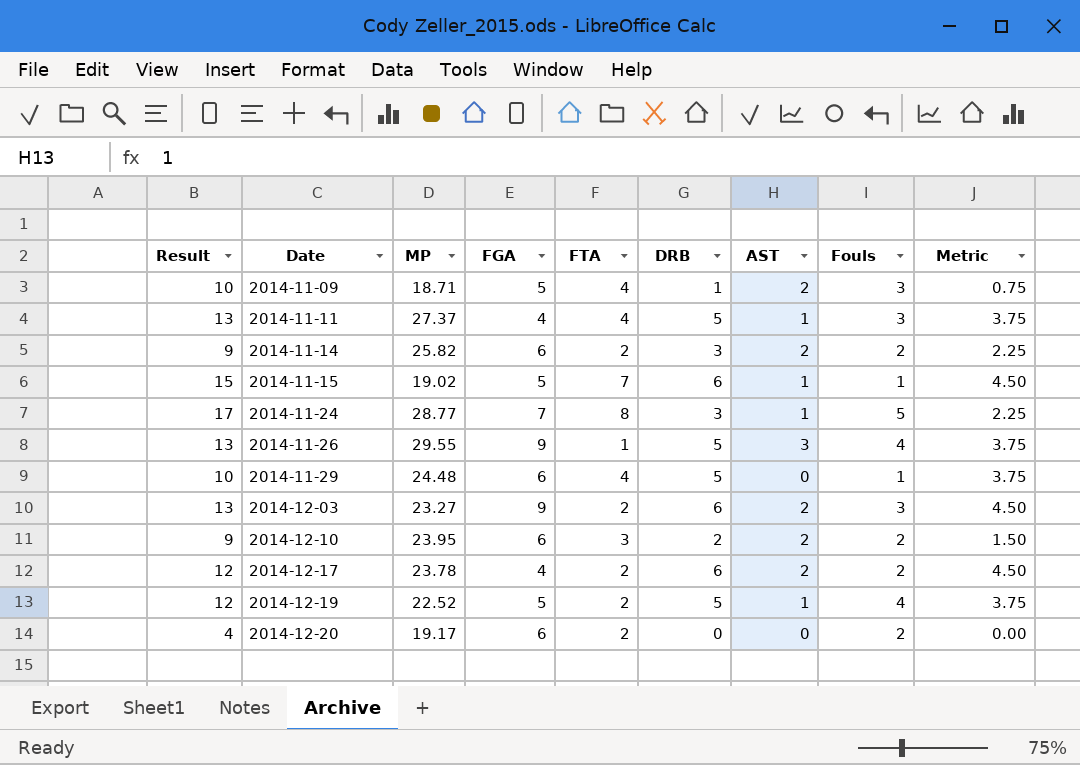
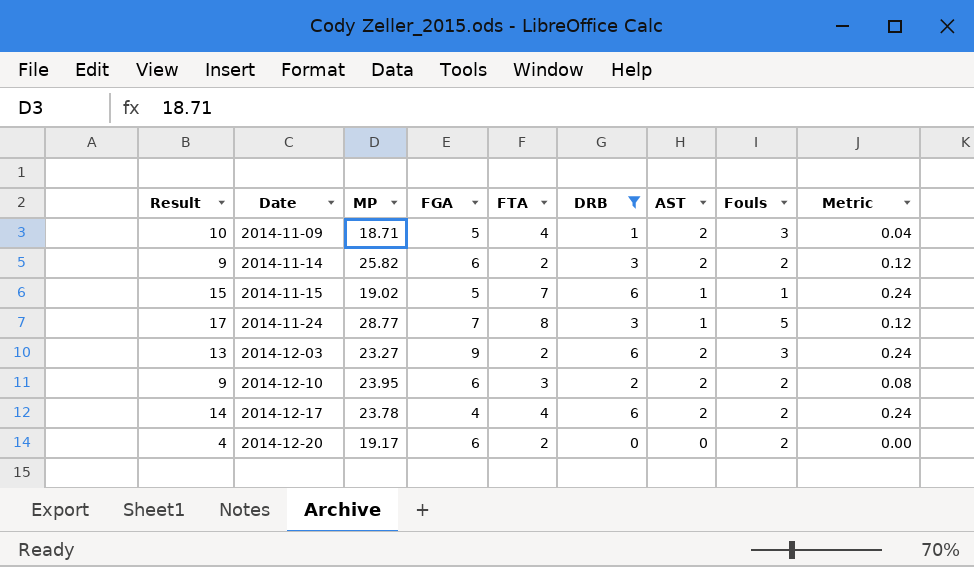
filter: none -> DRB != 5
column Metric | formula: [DRB] * 0.75 -> [DRB] * 0.04
2014-12-17 | Result: 12 -> 14
2014-12-17 | FTA: 2 -> 4

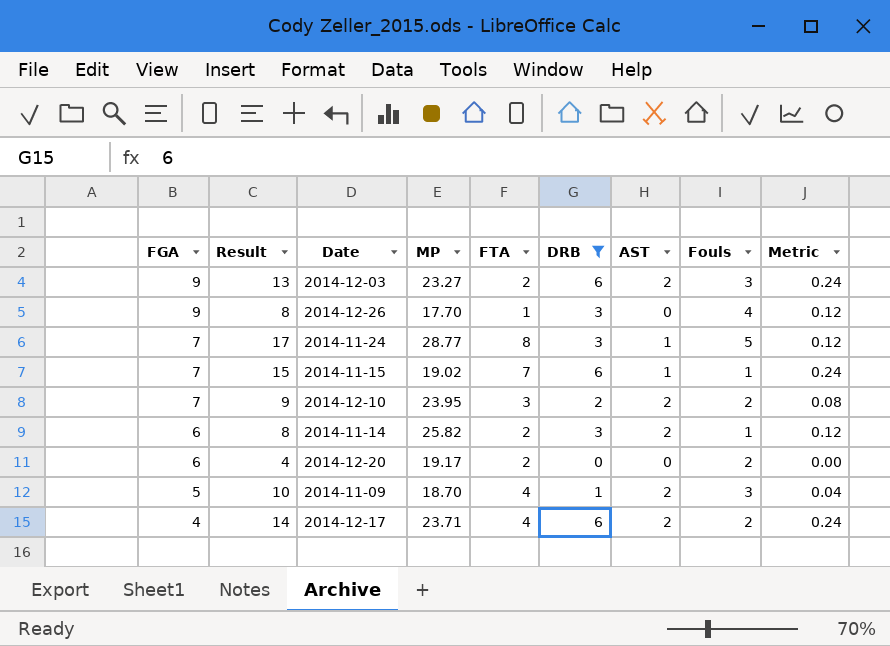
row order: Date ascending -> FGA descending
column FGA | position: 4 -> 1
row 2014-12-26: none -> 9 | 8 | 17.70 | 1 | 3 | 0 | 4 | 0.12
2014-11-15 | FGA: 5 -> 7
2014-12-10 | FGA: 6 -> 7
2014-11-14 | Result: 9 -> 8
2014-11-14 | Fouls: 2 -> 1
2014-11-09 | MP: 18.71 -> 18.70
2014-12-17 | MP: 23.78 -> 23.71

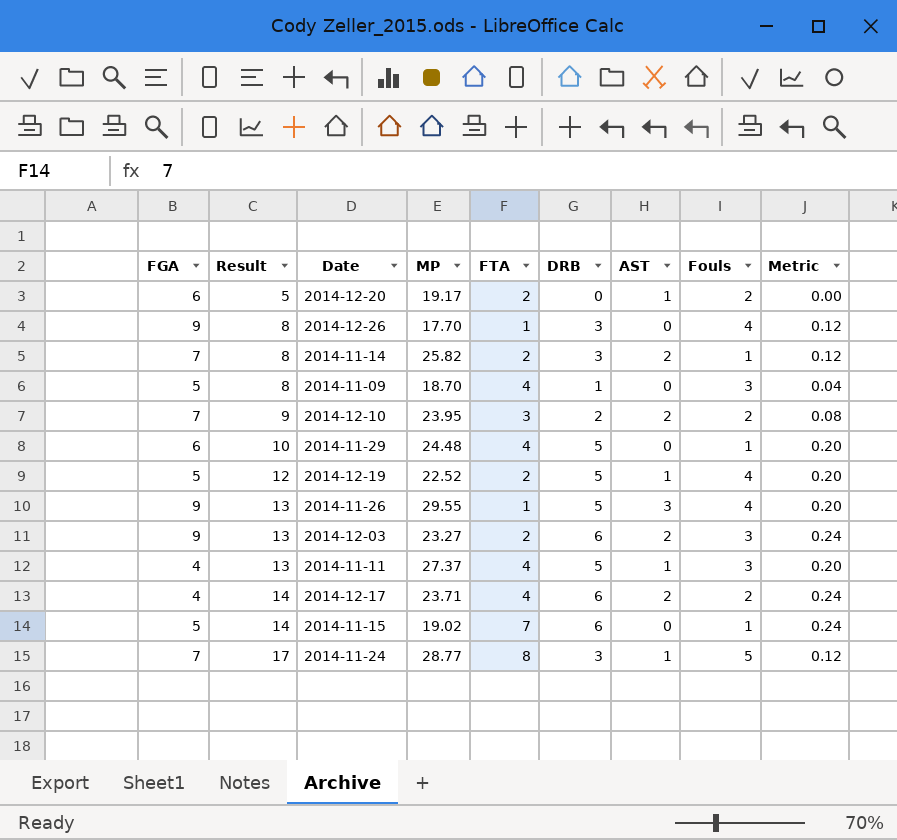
filter: DRB != 5 -> none
row order: FGA descending -> Result ascending
2014-12-20 | Result: 4 -> 5
2014-12-20 | AST: 0 -> 1
2014-11-14 | FGA: 6 -> 7
2014-11-09 | Result: 10 -> 8
2014-11-09 | AST: 2 -> 0
2014-11-15 | FGA: 7 -> 5
2014-11-15 | Result: 15 -> 14
2014-11-15 | AST: 1 -> 0

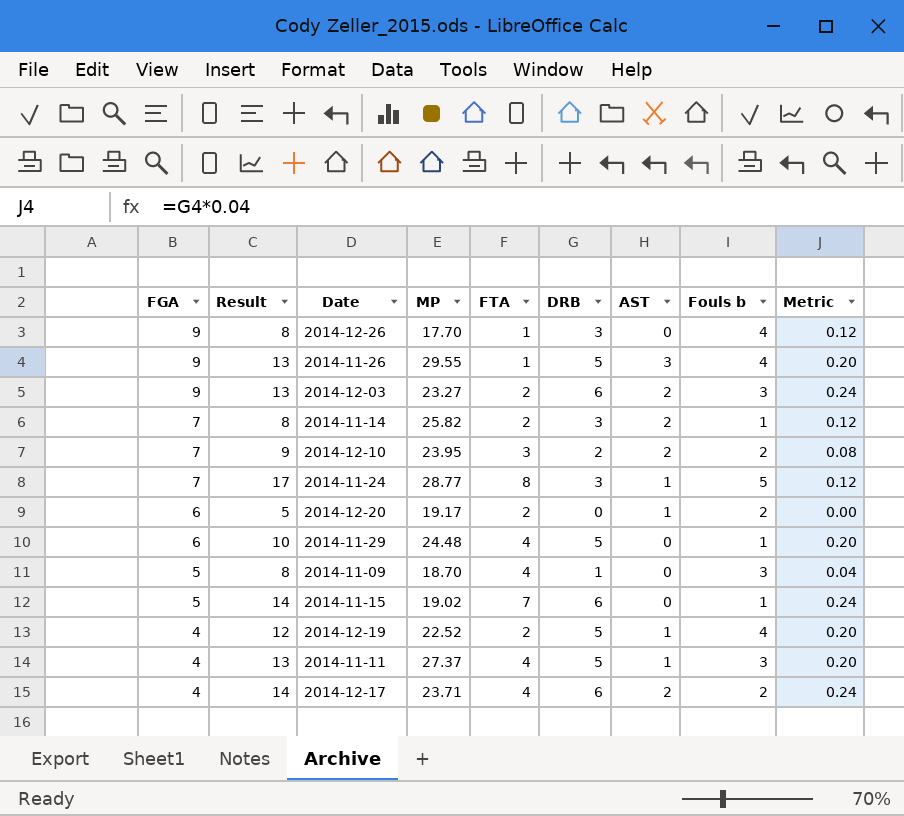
row order: Result ascending -> FGA descending
column name: Fouls -> Fouls b
2014-12-19 | FGA: 5 -> 4

